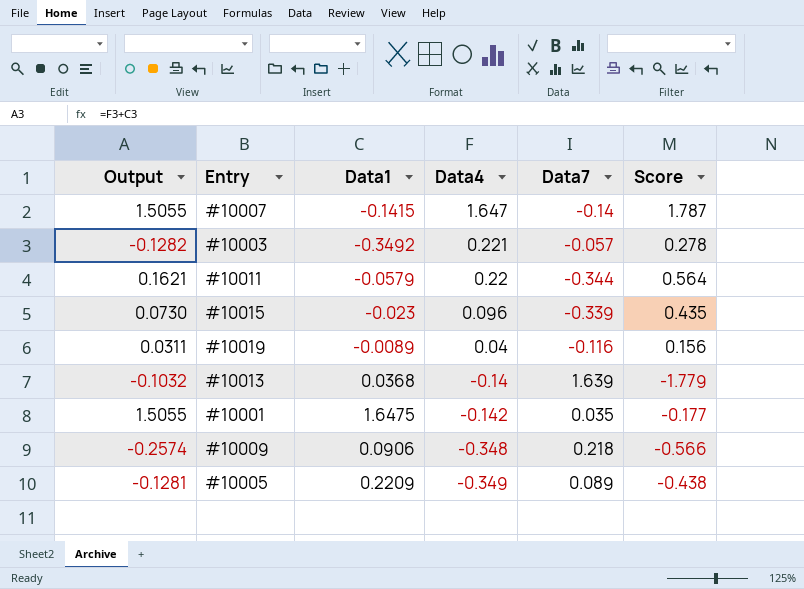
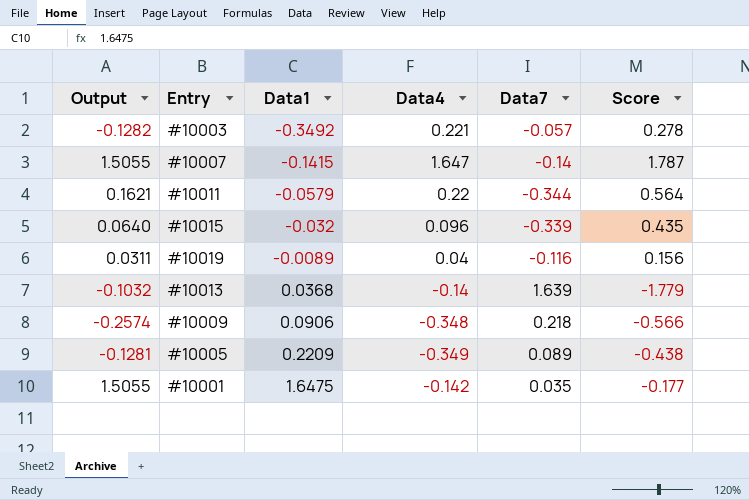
row order: Data4 descending -> Data1 ascending
#10015 | Output: 0.0730 -> 0.0640
#10015 | Data1: -0.023 -> -0.032

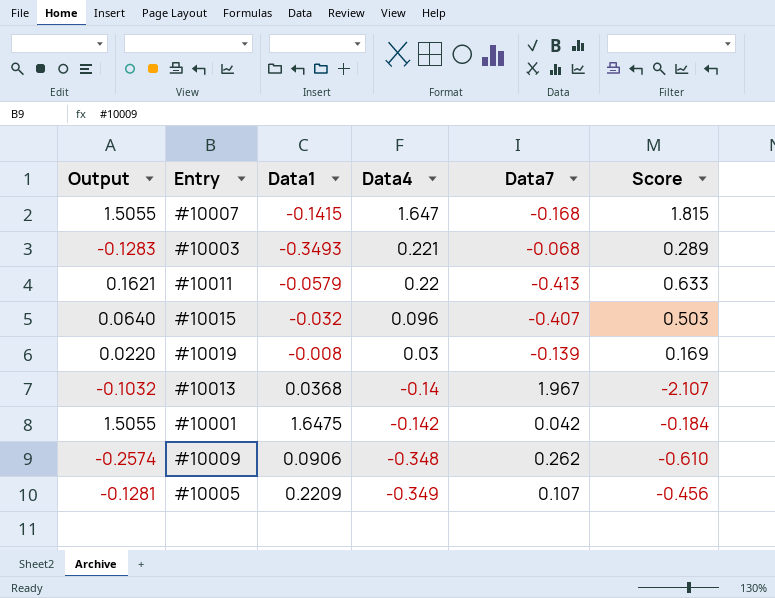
row order: Data1 ascending -> Data4 descending
#10007 | Data7: -0.14 -> -0.168
#10007 | Score: 1.787 -> 1.815
#10003 | Output: -0.1282 -> -0.1283
#10003 | Data1: -0.3492 -> -0.3493
#10003 | Data7: -0.057 -> -0.068
#10003 | Score: 0.278 -> 0.289
#10011 | Data7: -0.344 -> -0.413
#10011 | Score: 0.564 -> 0.633
#10015 | Data7: -0.339 -> -0.407
#10015 | Score: 0.435 -> 0.503
#10019 | Output: 0.0311 -> 0.0220
#10019 | Data1: -0.0089 -> -0.008
#10019 | Data4: 0.04 -> 0.03
#10019 | Data7: -0.116 -> -0.139
#10019 | Score: 0.156 -> 0.169
#10013 | Data7: 1.639 -> 1.967
#10013 | Score: -1.779 -> -2.107
#10001 | Data7: 0.035 -> 0.042
#10001 | Score: -0.177 -> -0.184
#10009 | Data7: 0.218 -> 0.262
#10009 | Score: -0.566 -> -0.610
#10005 | Data7: 0.089 -> 0.107
#10005 | Score: -0.438 -> -0.456

